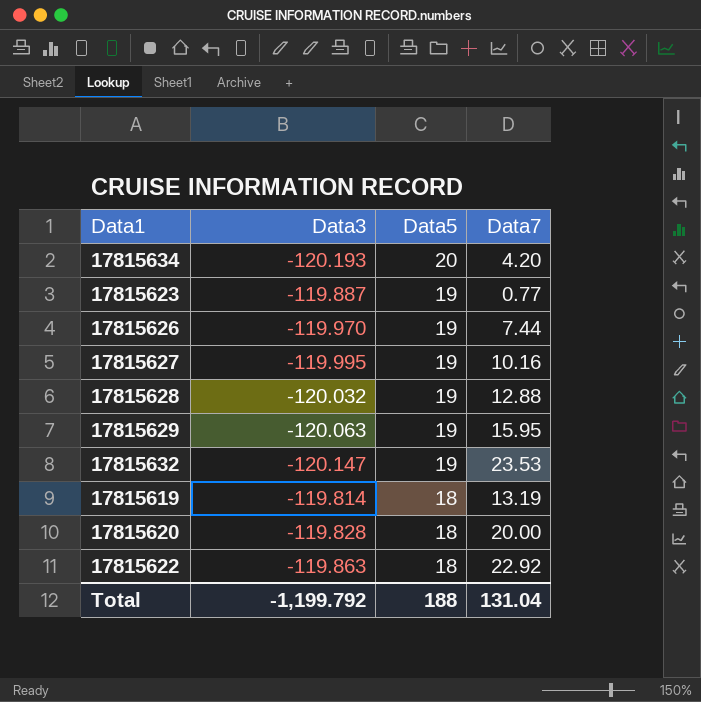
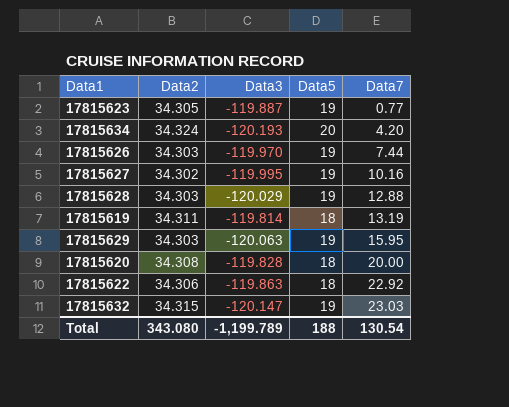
row order: Data5 descending -> Data7 ascending
column Data2 | position: none -> 2
17815628 | Data3: -120.032 -> -120.029
17815632 | Data7: 23.53 -> 23.03
Total | Data3: -1,199.792 -> -1,199.789
Total | Data7: 131.04 -> 130.54

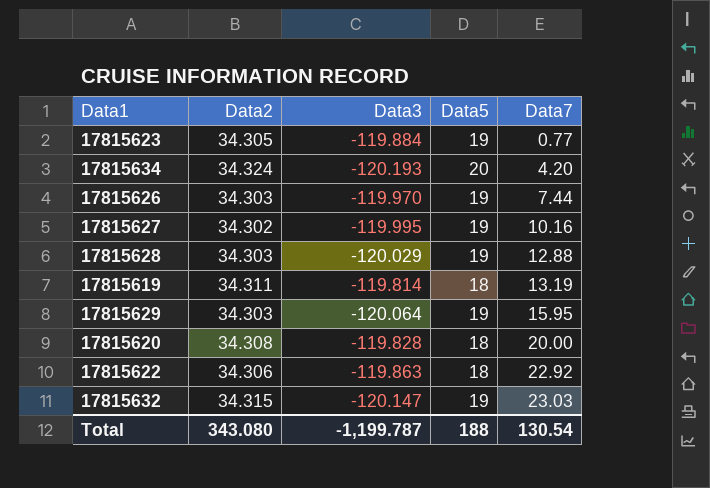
17815623 | Data3: -119.887 -> -119.884
17815629 | Data3: -120.063 -> -120.064
Total | Data3: -1,199.789 -> -1,199.787

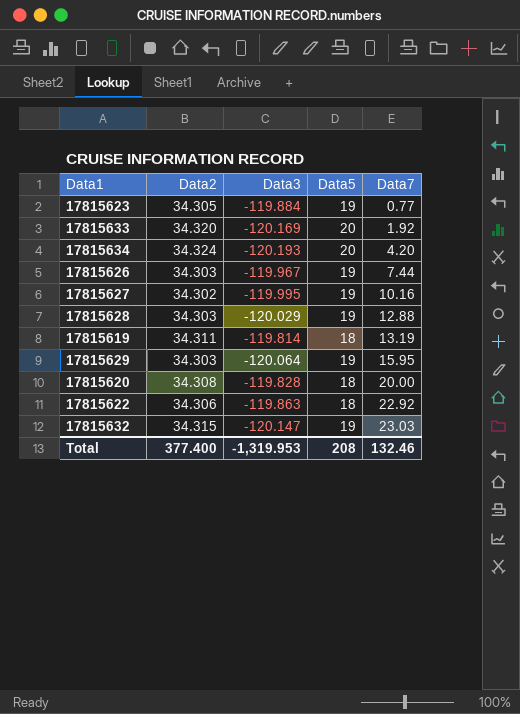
row 17815633: none -> 34.320 | -120.169 | 20 | 1.92
17815626 | Data3: -119.970 -> -119.967
Total | Data2: 343.080 -> 377.400
Total | Data3: -1,199.787 -> -1,319.953
Total | Data5: 188 -> 208
Total | Data7: 130.54 -> 132.46

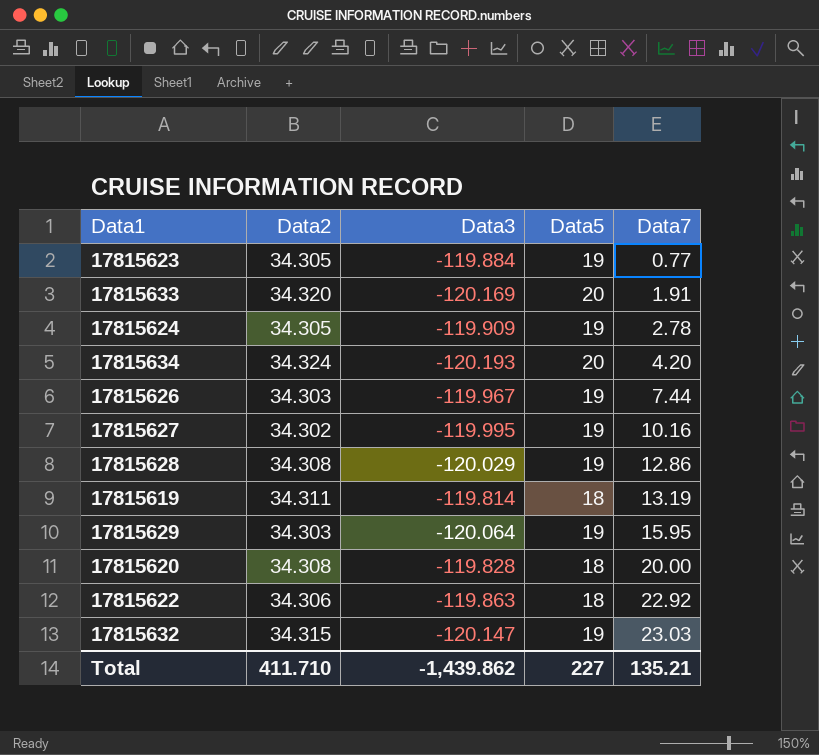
17815633 | Data7: 1.92 -> 1.91
row 17815624: none -> 34.305 | -119.909 | 19 | 2.78
17815628 | Data2: 34.303 -> 34.308
17815628 | Data7: 12.88 -> 12.86
Total | Data2: 377.400 -> 411.710
Total | Data3: -1,319.953 -> -1,439.862
Total | Data5: 208 -> 227
Total | Data7: 132.46 -> 135.21

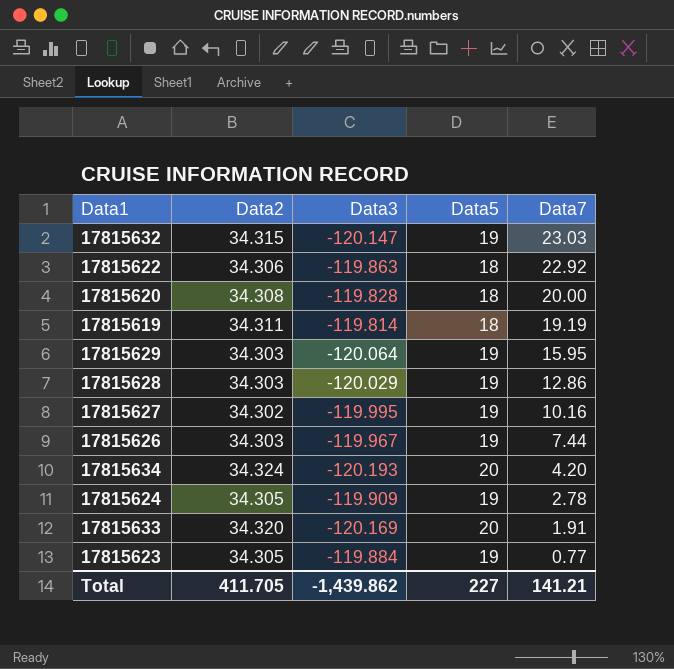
row order: Data7 ascending -> Data7 descending
17815619 | Data7: 13.19 -> 19.19
17815628 | Data2: 34.308 -> 34.303
Total | Data2: 411.710 -> 411.705
Total | Data7: 135.21 -> 141.21

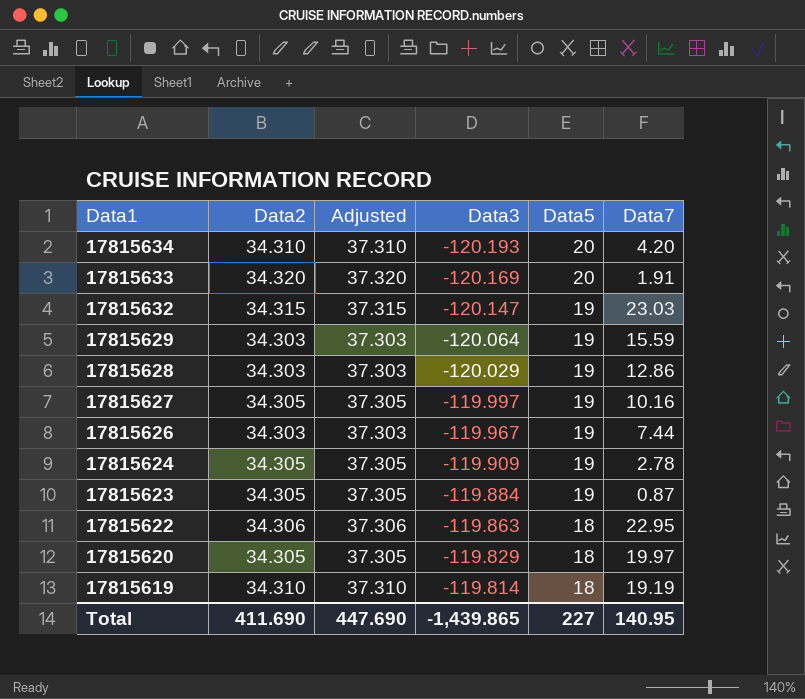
row order: Data7 descending -> Data1 descending
column Adjusted | formula: none -> [Data2] + 3
17815634 | Data2: 34.324 -> 34.310
17815629 | Data7: 15.95 -> 15.59
17815627 | Data2: 34.302 -> 34.305
17815627 | Data3: -119.995 -> -119.997
17815623 | Data7: 0.77 -> 0.87
17815622 | Data7: 22.92 -> 22.95
17815620 | Data2: 34.308 -> 34.305
17815620 | Data3: -119.828 -> -119.829
17815620 | Data7: 20.00 -> 19.97
17815619 | Data2: 34.311 -> 34.310
Total | Data2: 411.705 -> 411.690
Total | Data3: -1,439.862 -> -1,439.865
Total | Data7: 141.21 -> 140.95

